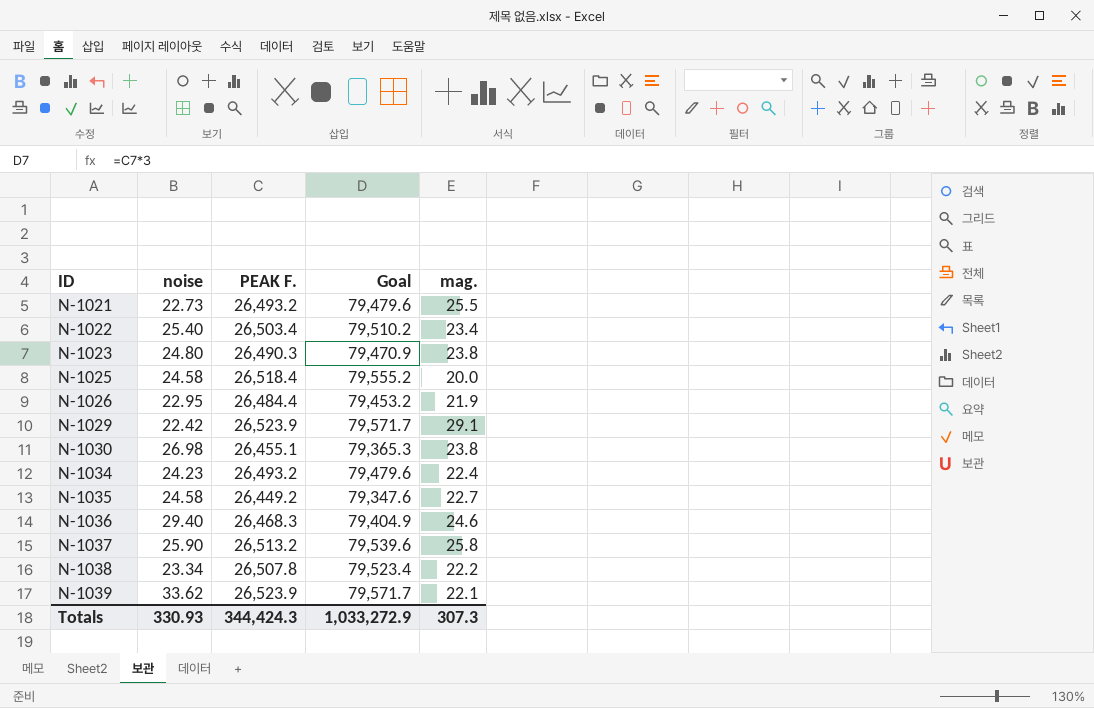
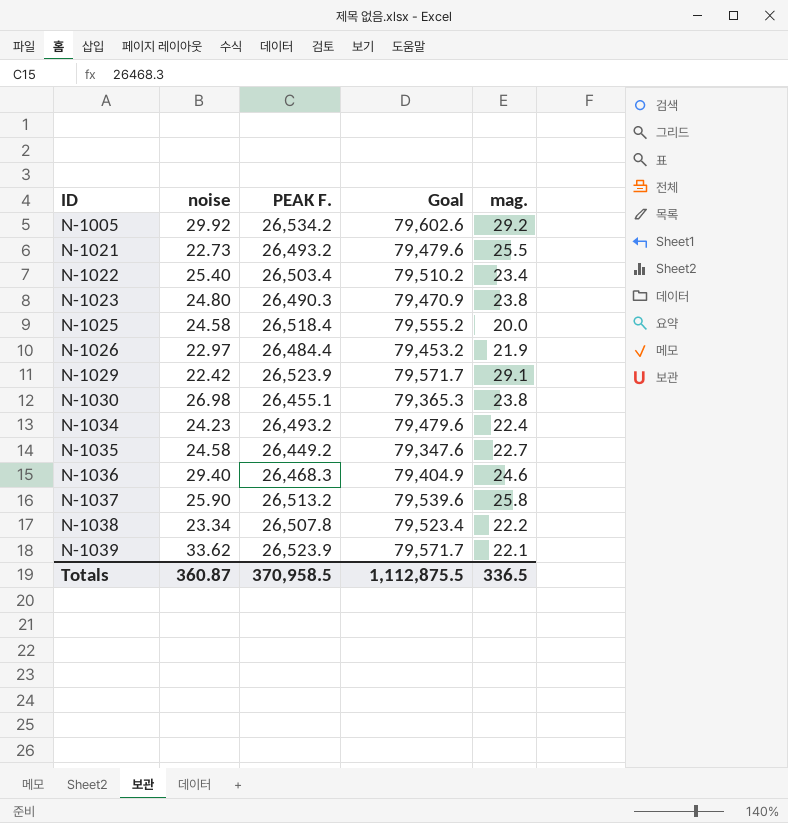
row N-1005: none -> 29.92 | 26,534.2 | 79,602.6 | 29.2
N-1026 | noise: 22.95 -> 22.97
Totals | noise: 330.93 -> 360.87
Totals | PEAK F.: 344,424.3 -> 370,958.5
Totals | Goal: 1,033,272.9 -> 1,112,875.5
Totals | mag.: 307.3 -> 336.5

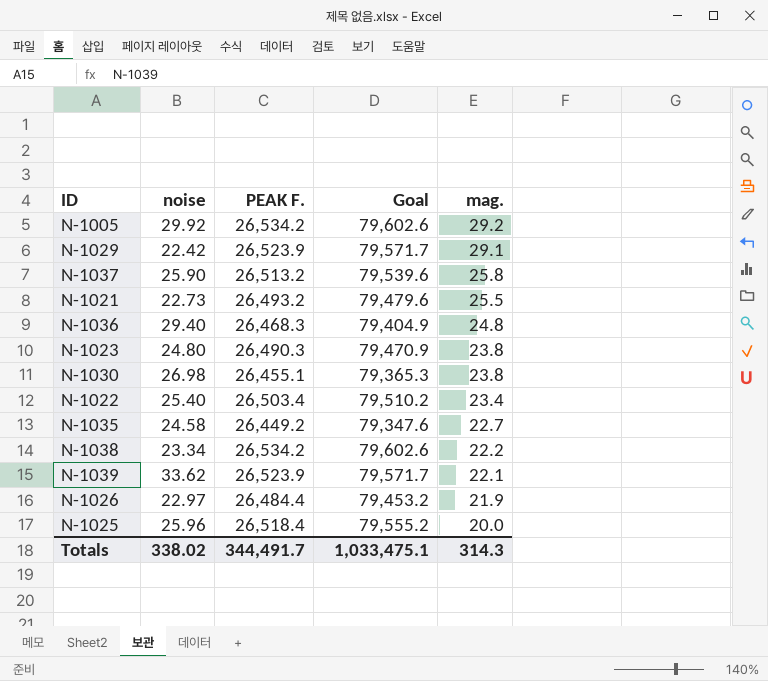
row order: ID ascending -> mag. descending
row N-1034: 24.23 | 26,493.2 | 79,479.6 | 22.4 -> none
N-1036 | mag.: 24.6 -> 24.8
N-1038 | PEAK F.: 26,507.8 -> 26,534.2
N-1038 | Goal: 79,523.4 -> 79,602.6
N-1025 | noise: 24.58 -> 25.96
Totals | noise: 360.87 -> 338.02
Totals | PEAK F.: 370,958.5 -> 344,491.7
Totals | Goal: 1,112,875.5 -> 1,033,475.1
Totals | mag.: 336.5 -> 314.3

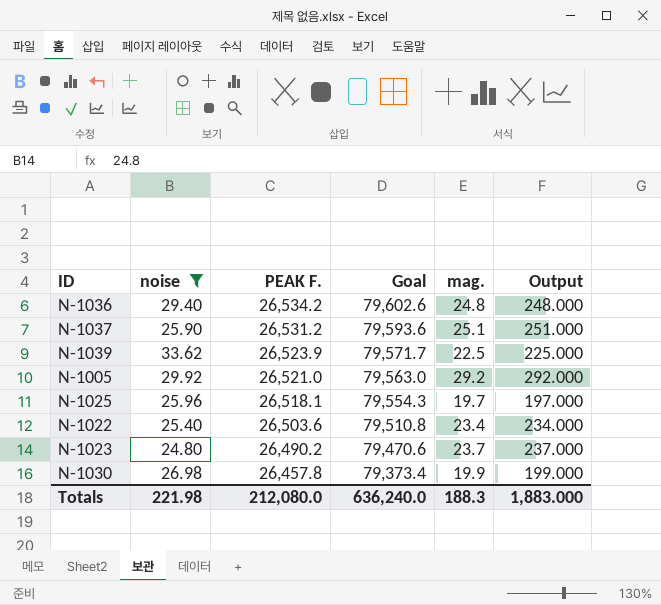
filter: none -> noise >= 24.80
row order: mag. descending -> PEAK F. descending
column Output | formula: none -> [mag.] * 10
N-1036 | PEAK F.: 26,468.3 -> 26,534.2
N-1036 | Goal: 79,404.9 -> 79,602.6
N-1037 | PEAK F.: 26,513.2 -> 26,531.2
N-1037 | Goal: 79,539.6 -> 79,593.6
N-1037 | mag.: 25.8 -> 25.1
N-1039 | mag.: 22.1 -> 22.5
N-1005 | PEAK F.: 26,534.2 -> 26,521.0
N-1005 | Goal: 79,602.6 -> 79,563.0
N-1025 | PEAK F.: 26,518.4 -> 26,518.1
N-1025 | Goal: 79,555.2 -> 79,554.3
N-1025 | mag.: 20.0 -> 19.7
N-1022 | PEAK F.: 26,503.4 -> 26,503.6
N-1022 | Goal: 79,510.2 -> 79,510.8
N-1023 | PEAK F.: 26,490.3 -> 26,490.2
N-1023 | Goal: 79,470.9 -> 79,470.6
N-1023 | mag.: 23.8 -> 23.7
N-1030 | PEAK F.: 26,455.1 -> 26,457.8
N-1030 | Goal: 79,365.3 -> 79,373.4
N-1030 | mag.: 23.8 -> 19.9
Totals | noise: 338.02 -> 221.98
Totals | PEAK F.: 344,491.7 -> 212,080.0
Totals | Goal: 1,033,475.1 -> 636,240.0
Totals | mag.: 314.3 -> 188.3

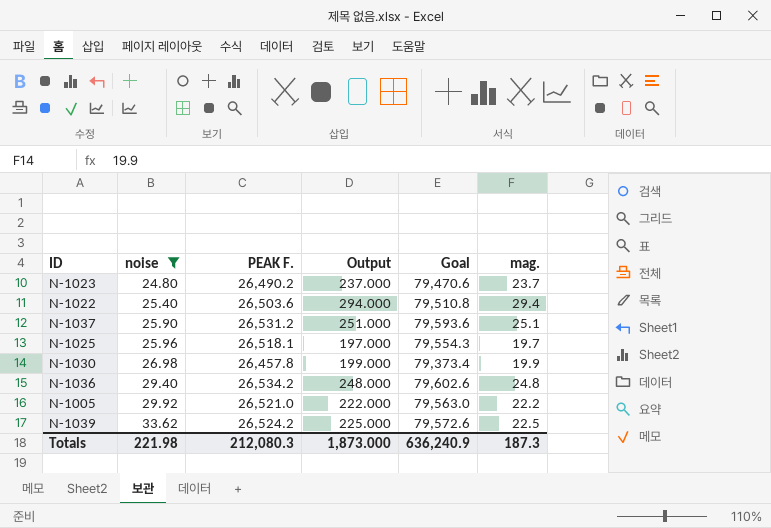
row order: PEAK F. descending -> noise ascending
column Output | position: 6 -> 4
N-1022 | Output: 234.000 -> 294.000
N-1022 | mag.: 23.4 -> 29.4
N-1005 | Output: 292.000 -> 222.000
N-1005 | mag.: 29.2 -> 22.2
N-1039 | PEAK F.: 26,523.9 -> 26,524.2
N-1039 | Goal: 79,571.7 -> 79,572.6
Totals | PEAK F.: 212,080.0 -> 212,080.3
Totals | Output: 1,883.000 -> 1,873.000
Totals | Goal: 636,240.0 -> 636,240.9
Totals | mag.: 188.3 -> 187.3

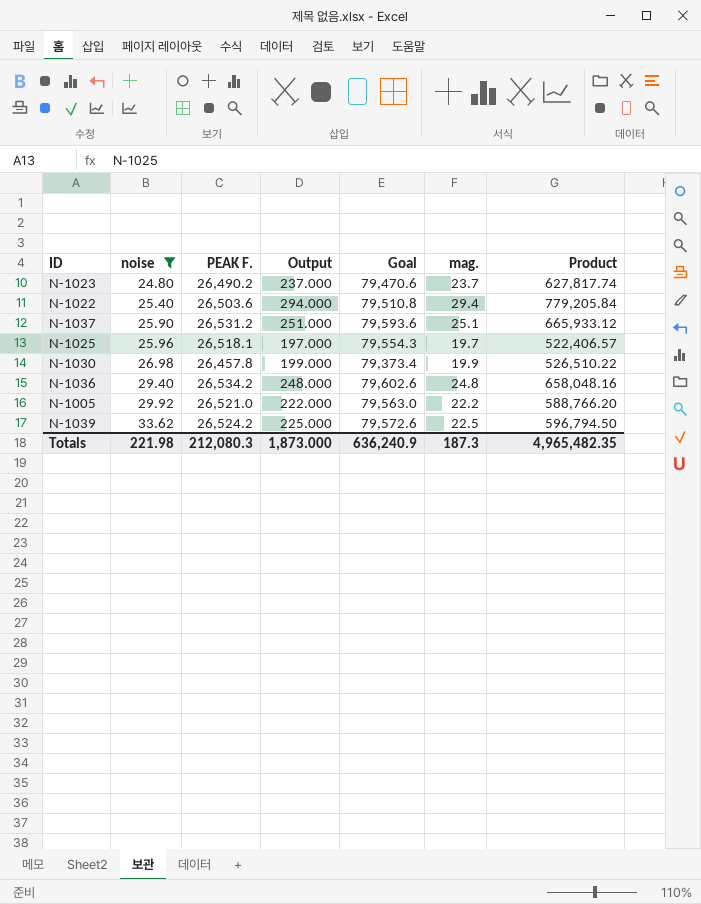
column Product | formula: none -> [PEAK F.] * [mag.]

